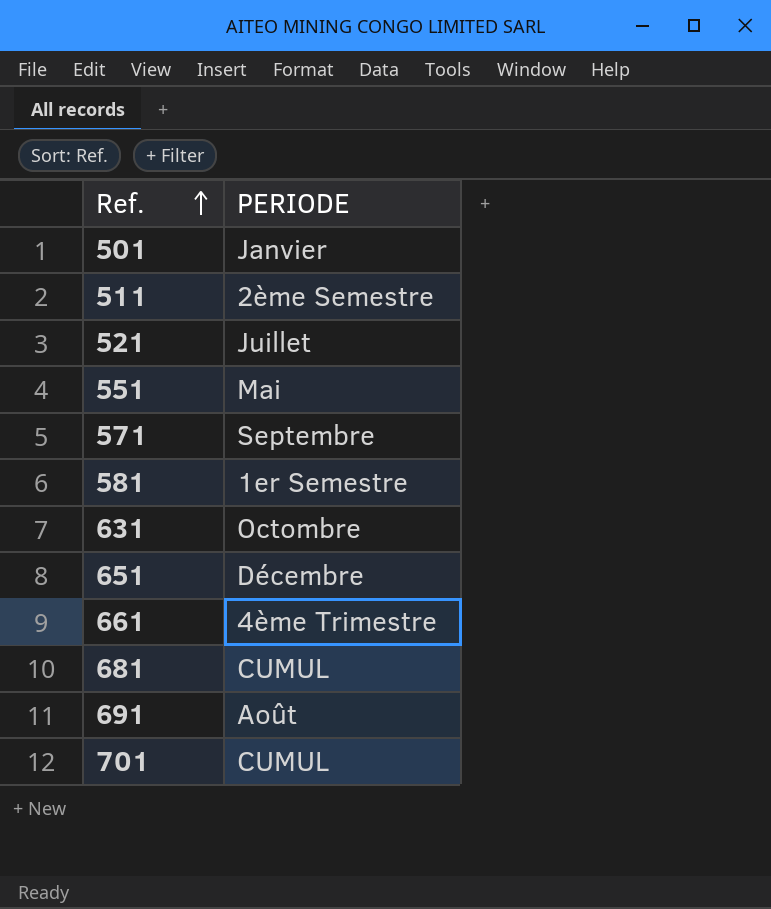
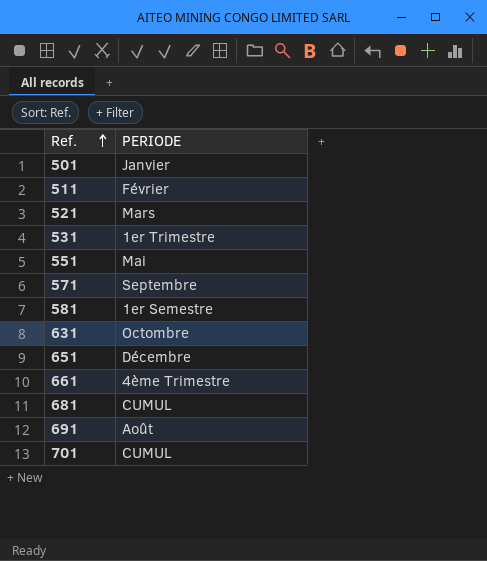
511 | PERIODE: 2ème Semestre -> Février
521 | PERIODE: Juillet -> Mars
row 531: none -> 1er Trimestre

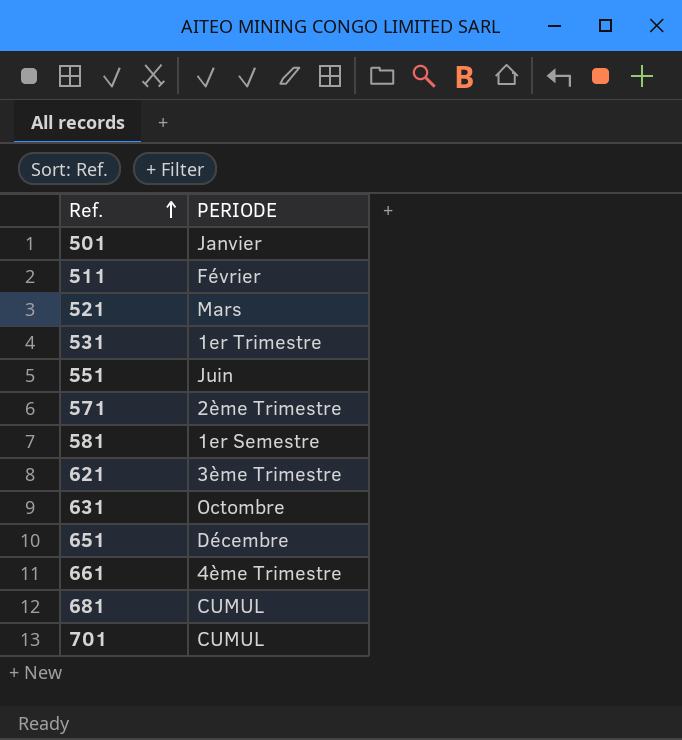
row 691: Août -> none
551 | PERIODE: Mai -> Juin
571 | PERIODE: Septembre -> 2ème Trimestre
row 621: none -> 3ème Trimestre

